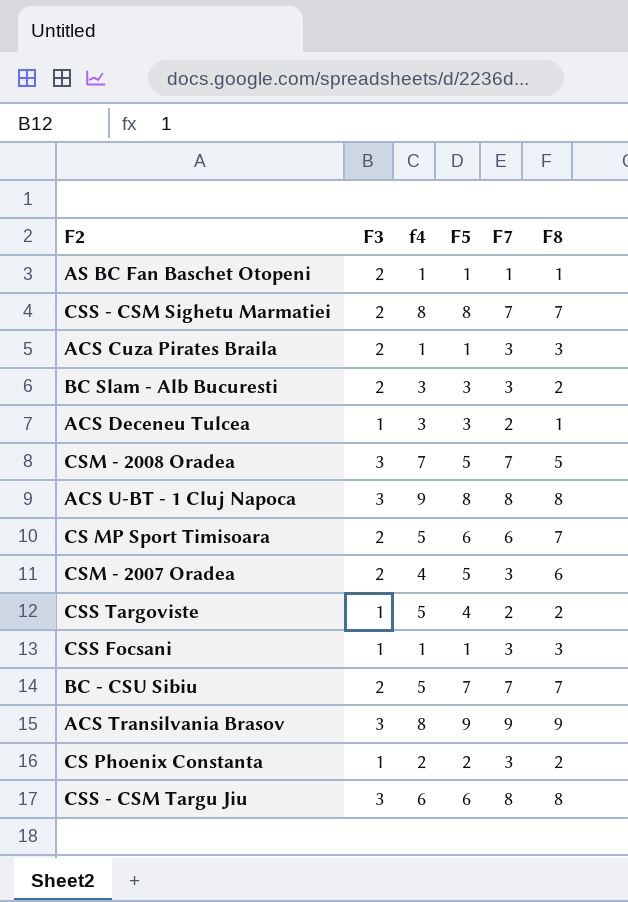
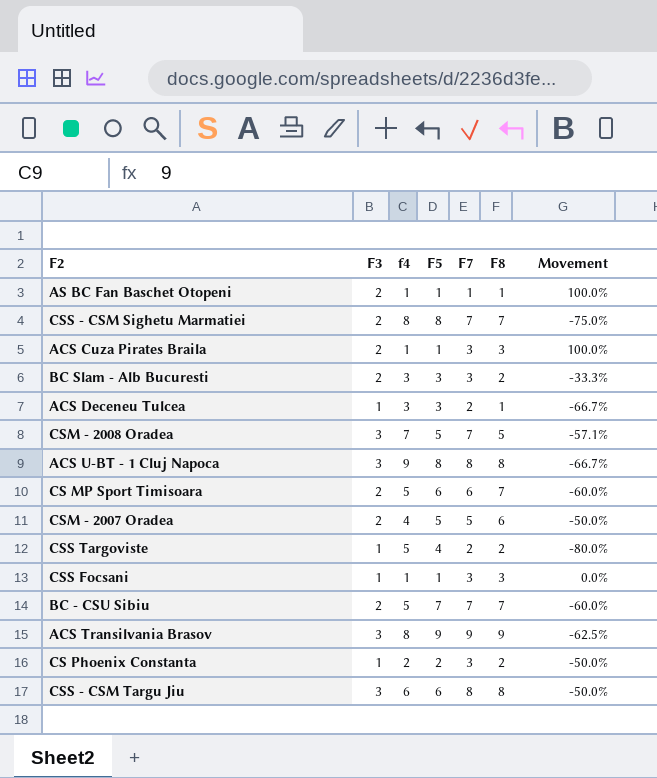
column Movement | formula: none -> ([F3] - [f4]) / [f4]
CSM - 2007 Oradea | F7: 3 -> 5

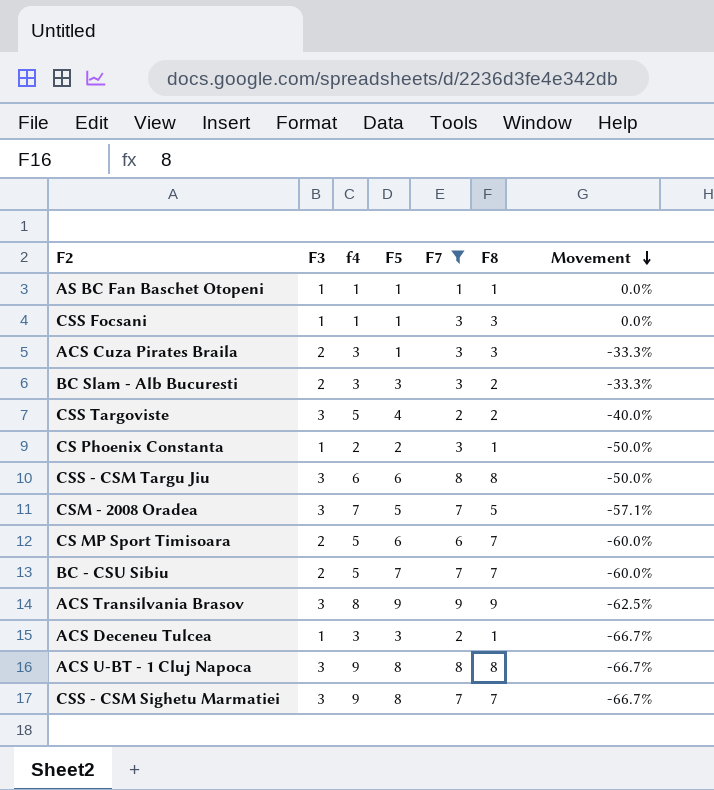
filter: none -> F7 != 5
row order: none -> Movement descending
AS BC Fan Baschet Otopeni | F3: 2 -> 1
AS BC Fan Baschet Otopeni | Movement: 100.0% -> 0.0%
ACS Cuza Pirates Braila | f4: 1 -> 3
ACS Cuza Pirates Braila | Movement: 100.0% -> -33.3%
CSS Targoviste | F3: 1 -> 3
CSS Targoviste | Movement: -80.0% -> -40.0%
CS Phoenix Constanta | F8: 2 -> 1
CSS - CSM Sighetu Marmatiei | F3: 2 -> 3
CSS - CSM Sighetu Marmatiei | f4: 8 -> 9
CSS - CSM Sighetu Marmatiei | Movement: -75.0% -> -66.7%

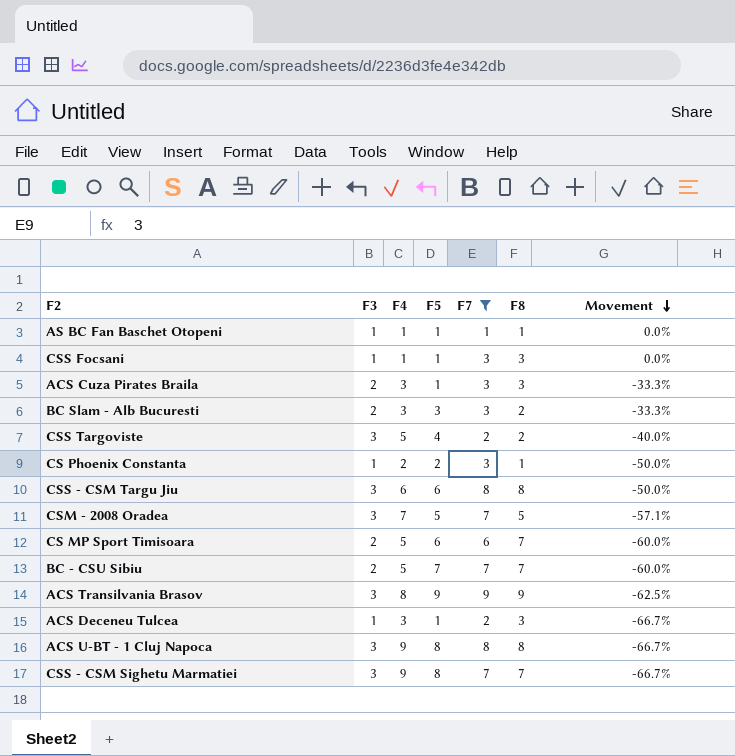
column name: f4 -> F4
ACS Deceneu Tulcea | F5: 3 -> 1
ACS Deceneu Tulcea | F8: 1 -> 3

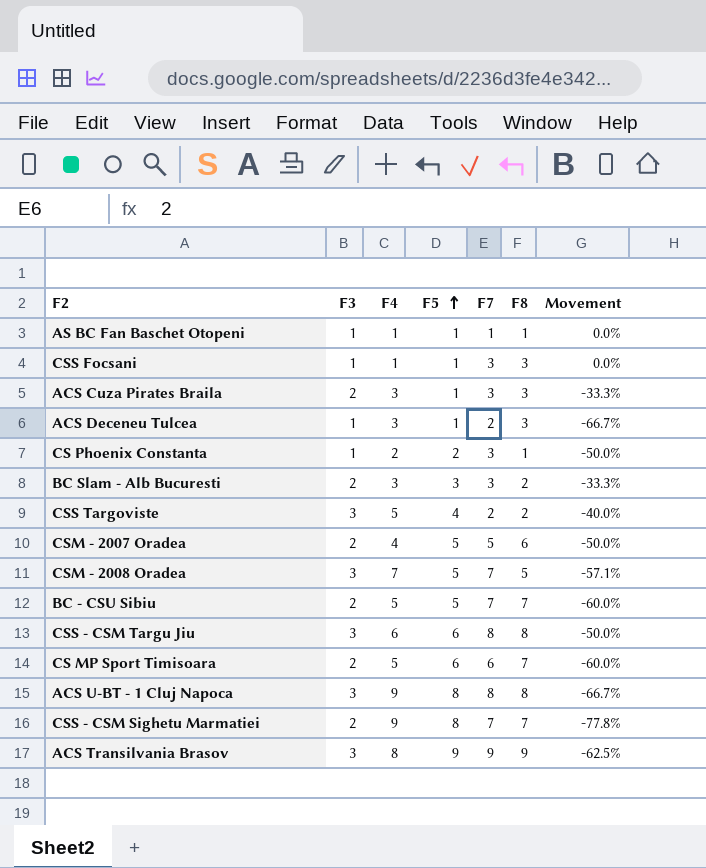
filter: F7 != 5 -> none
row order: Movement descending -> F5 ascending
BC - CSU Sibiu | F5: 7 -> 5
CSS - CSM Sighetu Marmatiei | F3: 3 -> 2
CSS - CSM Sighetu Marmatiei | Movement: -66.7% -> -77.8%

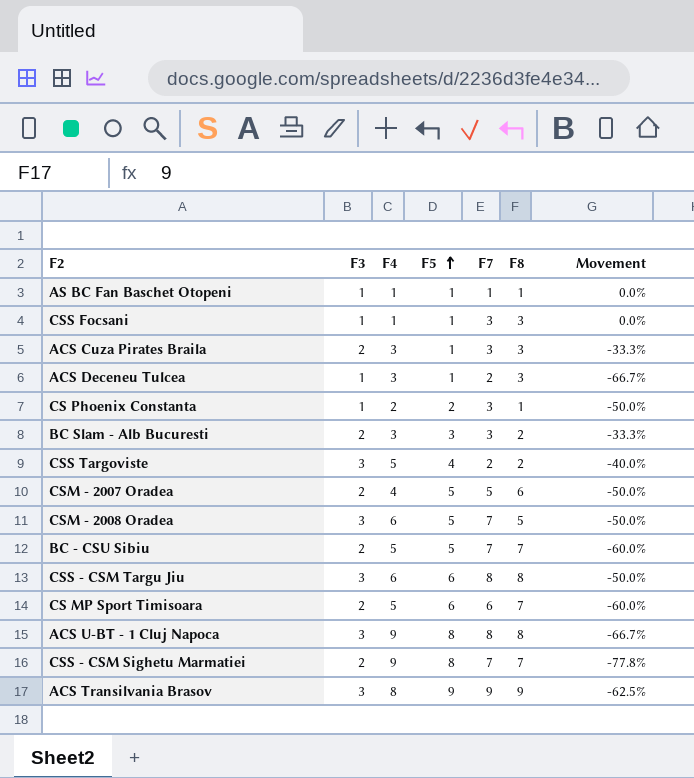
CSM - 2008 Oradea | F4: 7 -> 6
CSM - 2008 Oradea | Movement: -57.1% -> -50.0%

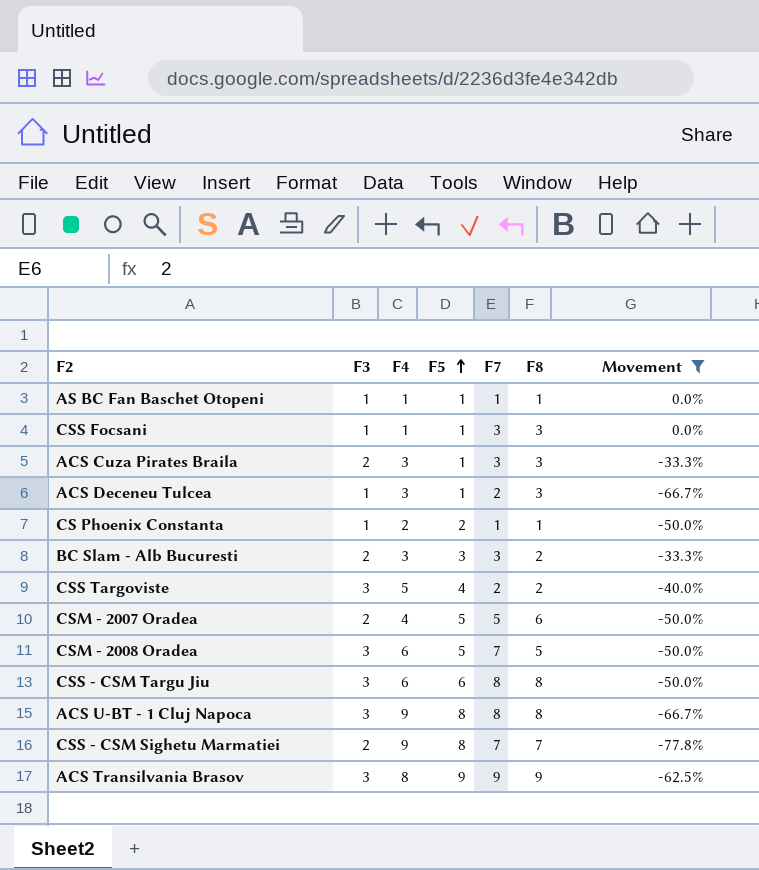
filter: none -> Movement != -60.0%
CS Phoenix Constanta | F7: 3 -> 1

